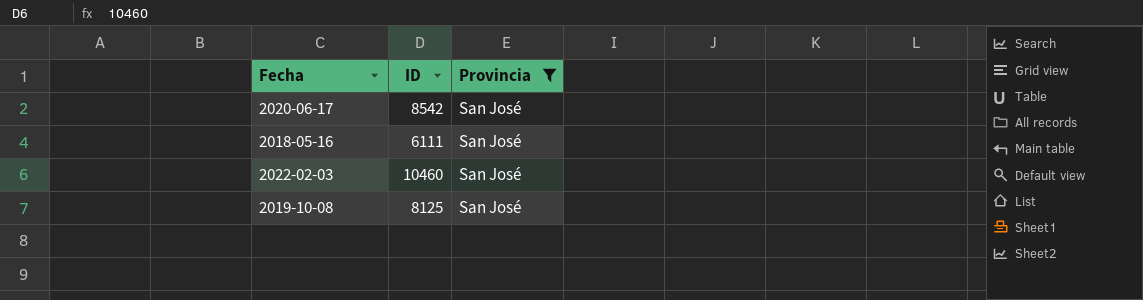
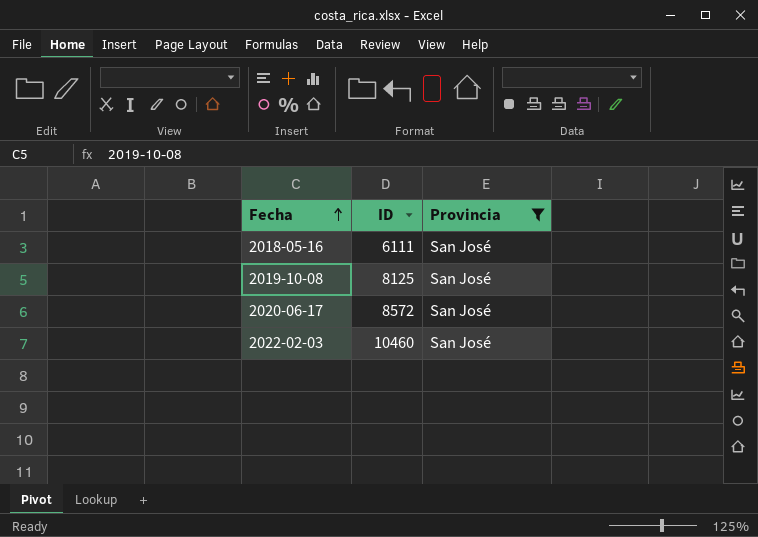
row order: none -> Fecha ascending
2020-06-17 | ID: 8542 -> 8572

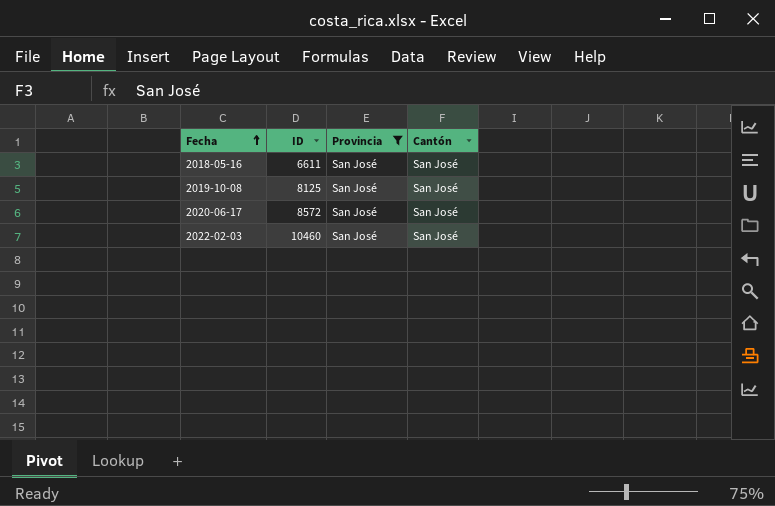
column Cantón | position: none -> 4
2018-05-16 | ID: 6111 -> 6611

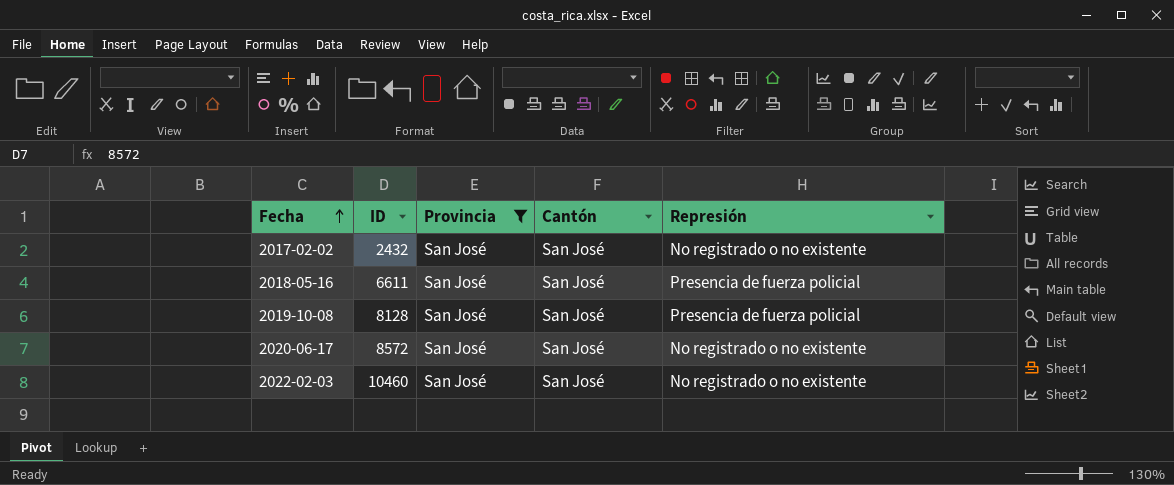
column Represión | position: none -> 5
row 2017-02-02: none -> 2432 | San José | San José | No registrado o no existente
2019-10-08 | ID: 8125 -> 8128

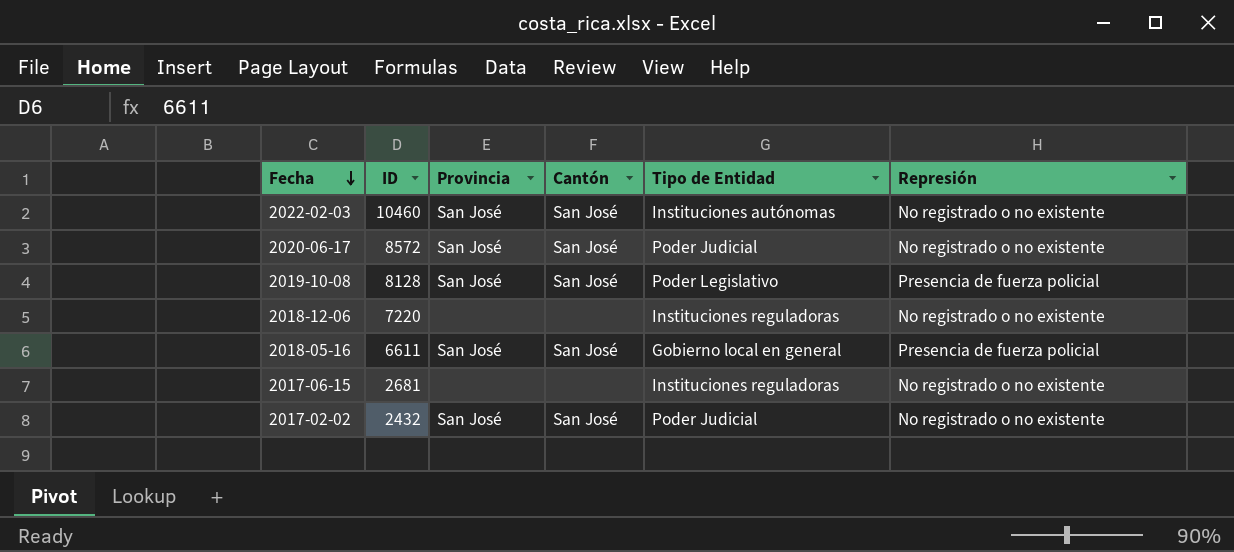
filter: Provincia = San José -> none
row order: Fecha ascending -> Fecha descending
column Tipo de Entidad | position: none -> 5

